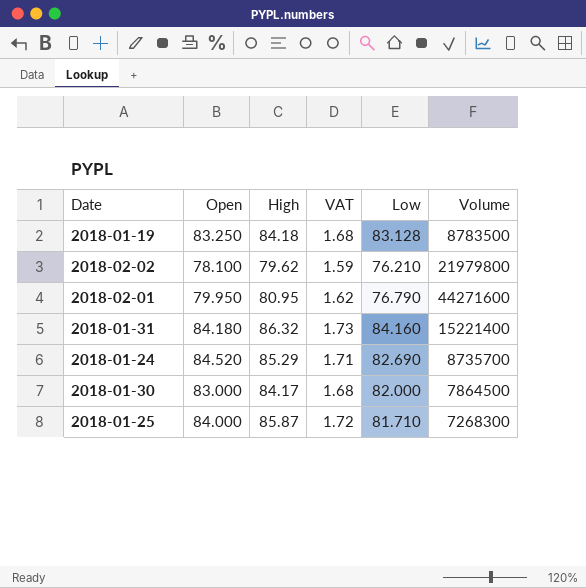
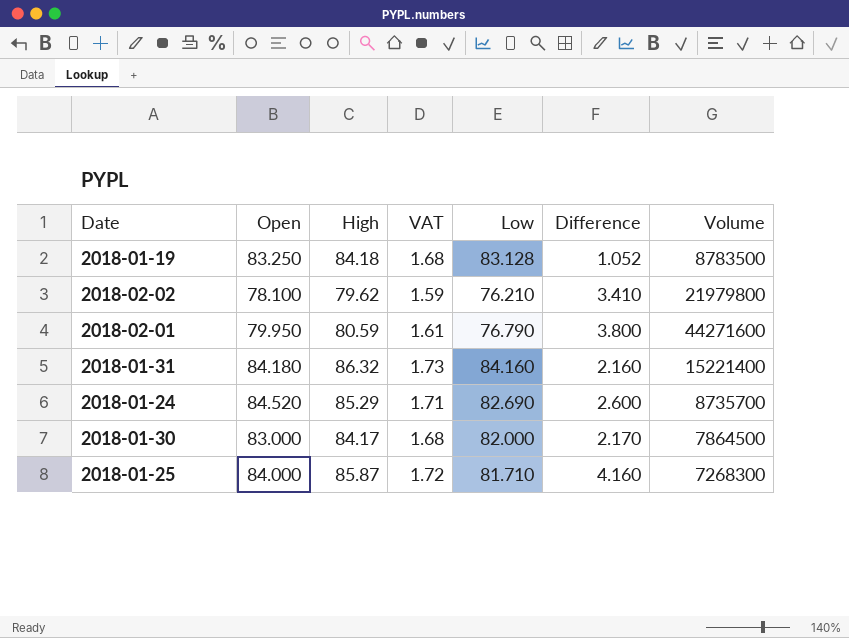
column Difference | formula: none -> [High] - [Low]
2018-02-01 | High: 80.95 -> 80.59
2018-02-01 | VAT: 1.62 -> 1.61

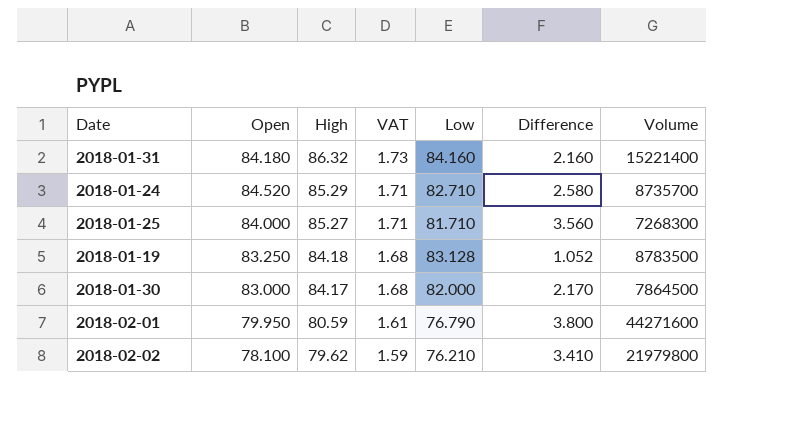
row order: none -> High descending
2018-01-24 | Low: 82.690 -> 82.710
2018-01-24 | Difference: 2.600 -> 2.580
2018-01-25 | High: 85.87 -> 85.27
2018-01-25 | VAT: 1.72 -> 1.71
2018-01-25 | Difference: 4.160 -> 3.560

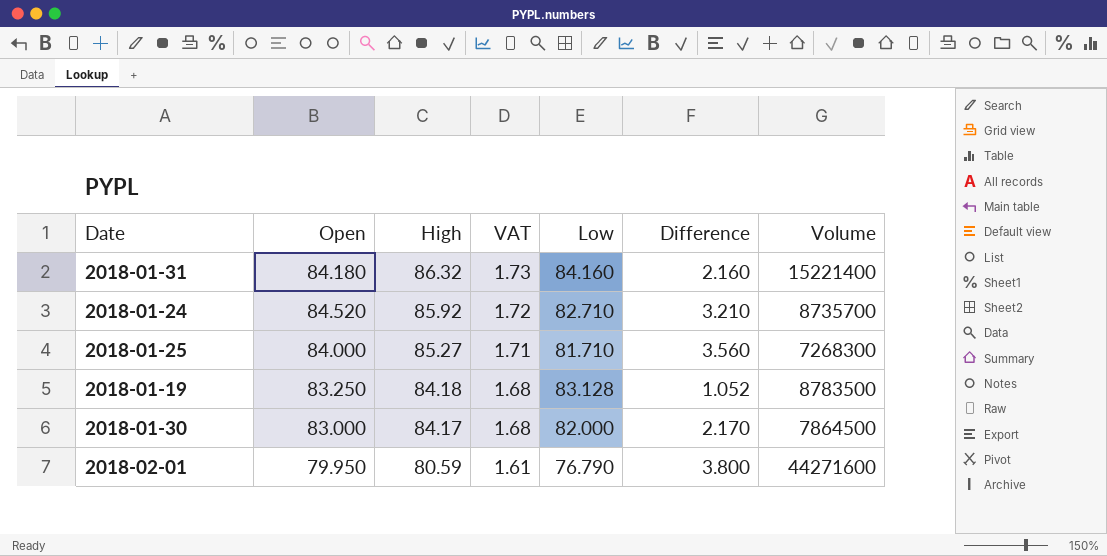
row 2018-02-02: 78.100 | 79.62 | 1.59 | 76.210 | 3.410 | 21979800 -> none
2018-01-24 | High: 85.29 -> 85.92
2018-01-24 | VAT: 1.71 -> 1.72
2018-01-24 | Difference: 2.580 -> 3.210

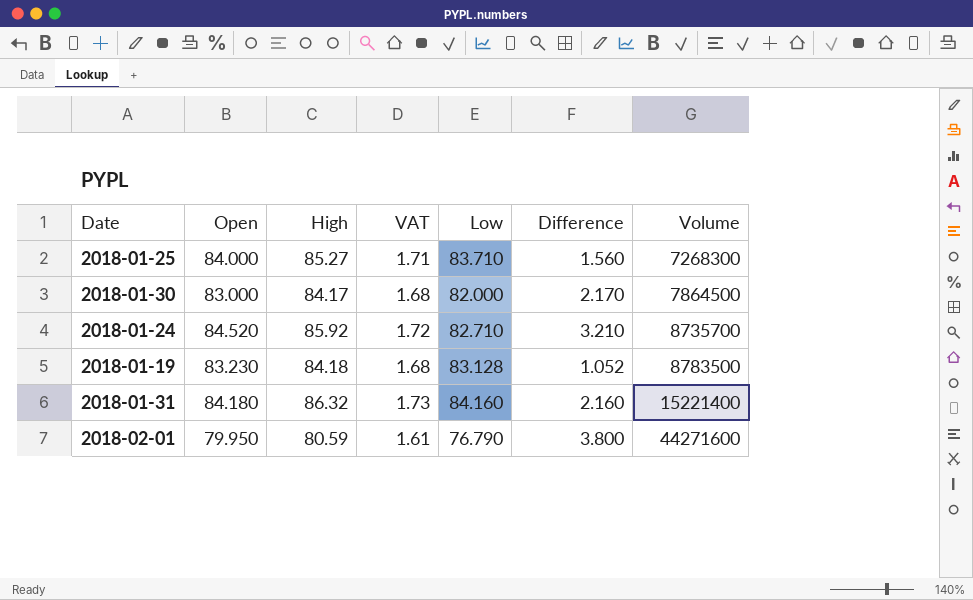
row order: High descending -> Volume ascending
2018-01-25 | Low: 81.710 -> 83.710
2018-01-25 | Difference: 3.560 -> 1.560
2018-01-19 | Open: 83.250 -> 83.230

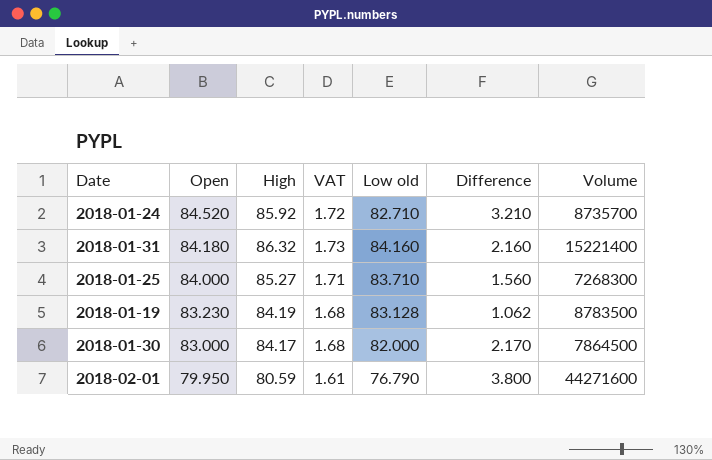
row order: Volume ascending -> Open descending
column name: Low -> Low old
2018-01-19 | High: 84.18 -> 84.19
2018-01-19 | Difference: 1.052 -> 1.062

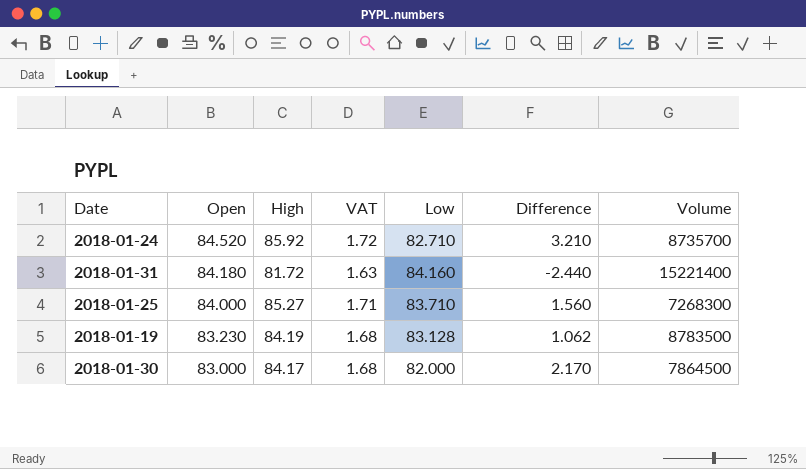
column name: Low old -> Low
row 2018-02-01: 79.950 | 80.59 | 1.61 | 76.790 | 3.800 | 44271600 -> none
2018-01-31 | High: 86.32 -> 81.72
2018-01-31 | VAT: 1.73 -> 1.63
2018-01-31 | Difference: 2.160 -> -2.440

